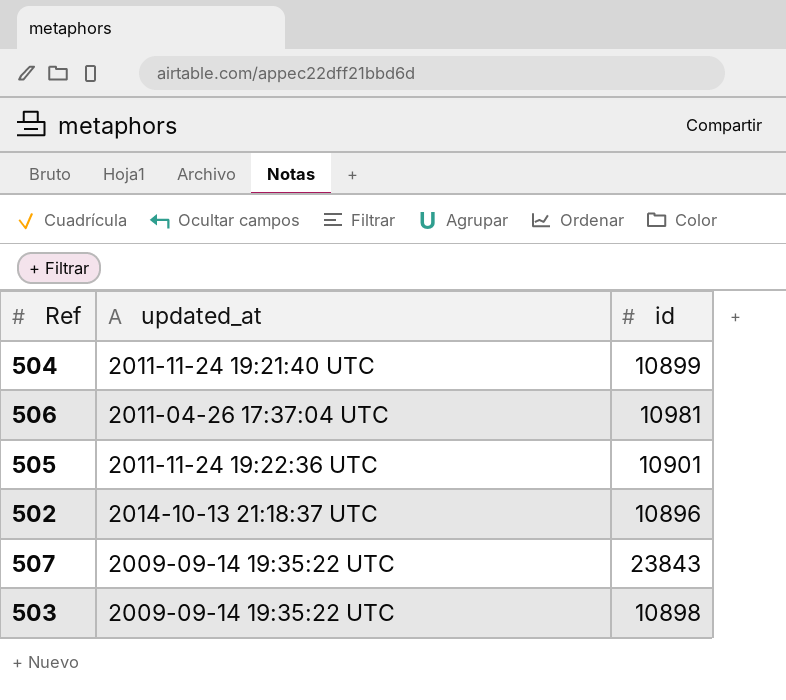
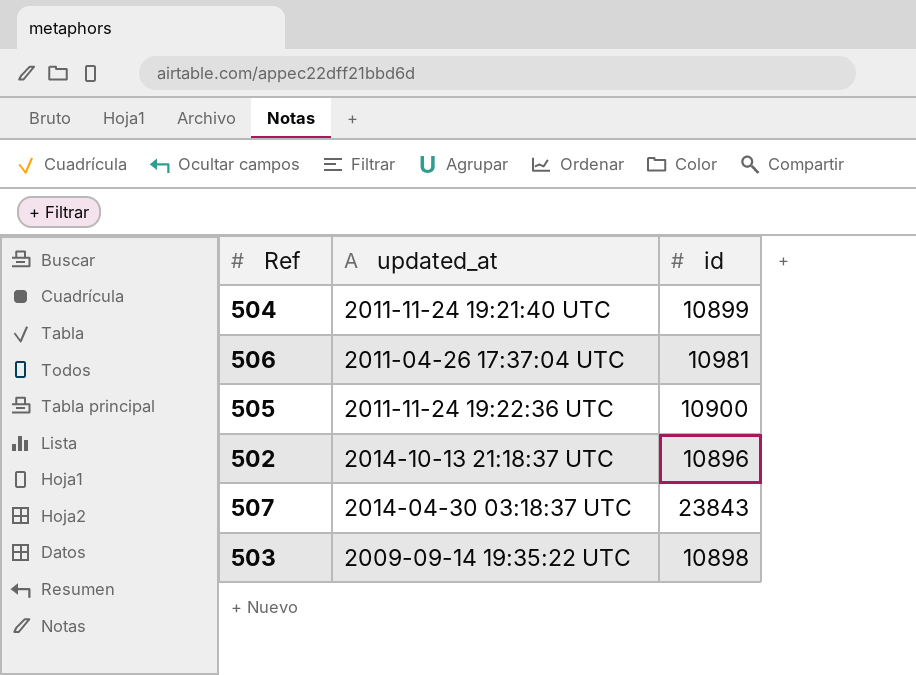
505 | id: 10901 -> 10900
507 | updated_at: 2009-09-14 19:35:22 UTC -> 2014-04-30 03:18:37 UTC

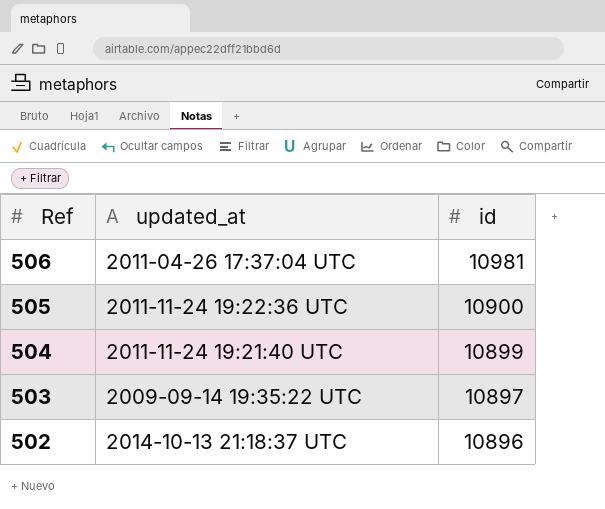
row order: none -> Ref descending
row 507: 2014-04-30 03:18:37 UTC | 23843 -> none
503 | id: 10898 -> 10897

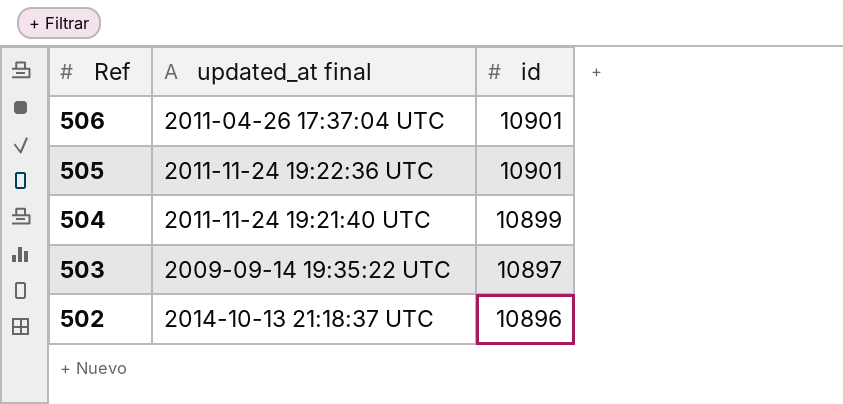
column name: updated_at -> updated_at final
506 | id: 10981 -> 10901
505 | id: 10900 -> 10901

